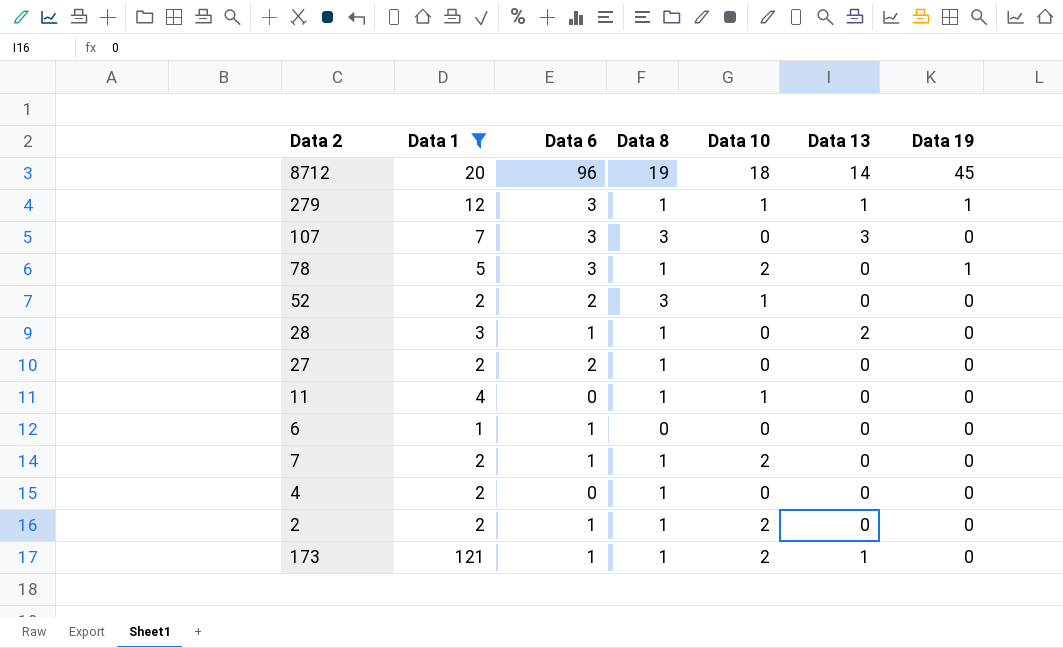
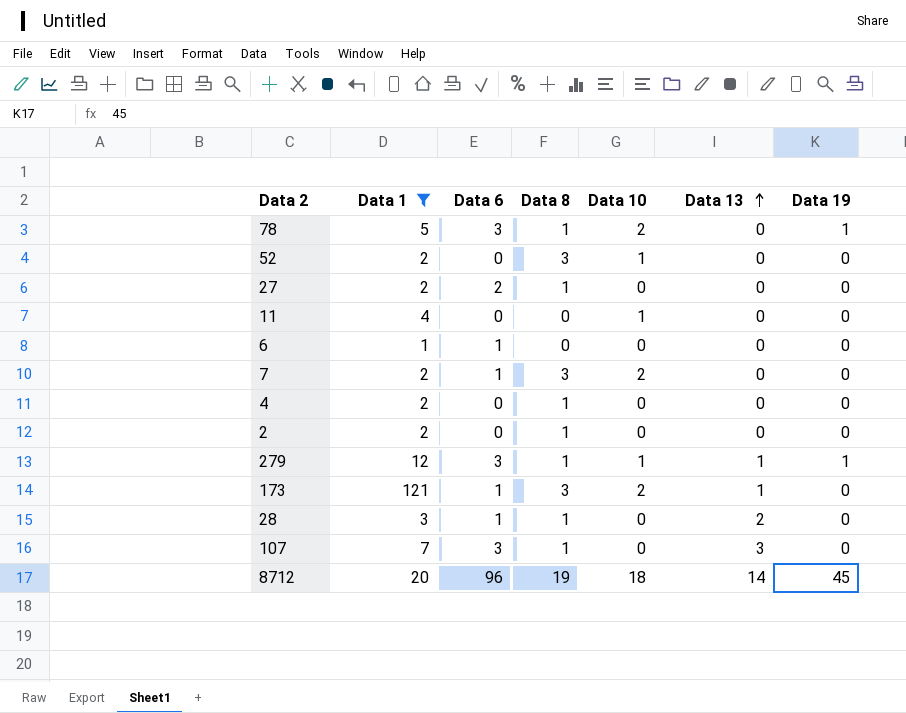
row order: none -> Data 13 ascending
52 | Data 6: 2 -> 0
11 | Data 8: 1 -> 0
7 | Data 8: 1 -> 3
2 | Data 6: 1 -> 0
2 | Data 10: 2 -> 0
173 | Data 8: 1 -> 3
107 | Data 8: 3 -> 1

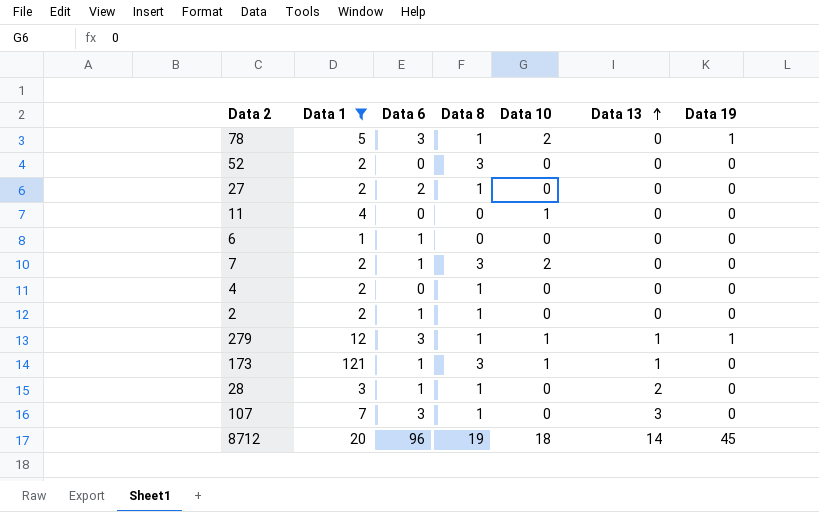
52 | Data 10: 1 -> 0
2 | Data 6: 0 -> 1
173 | Data 10: 2 -> 1

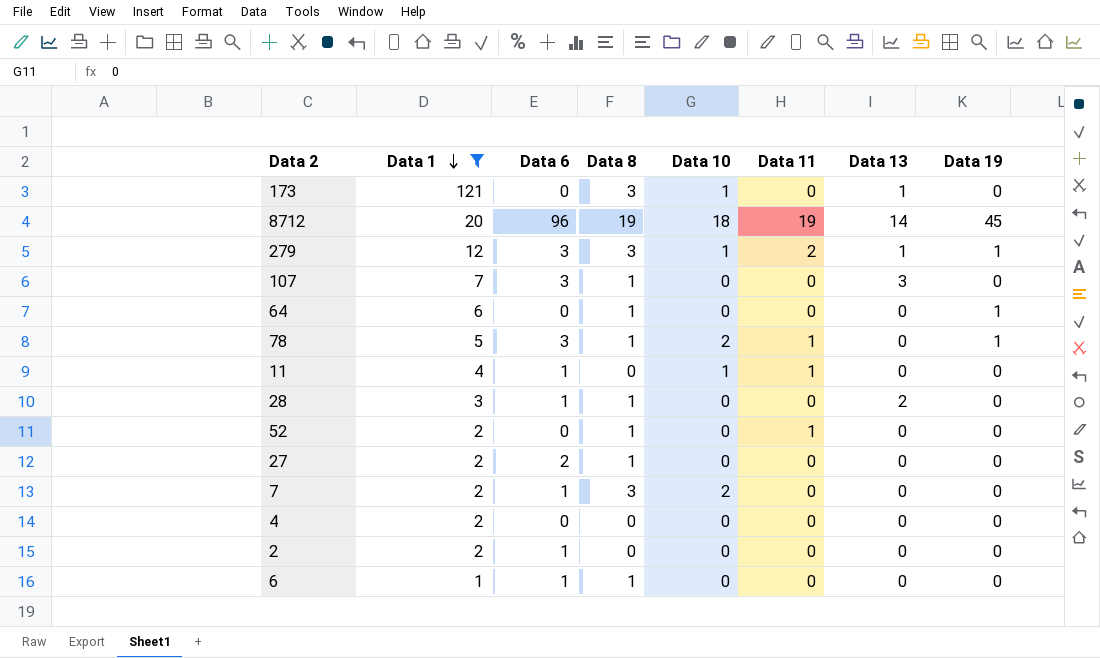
row order: Data 13 ascending -> Data 1 descending
column Data 11 | position: none -> 6
173 | Data 6: 1 -> 0
279 | Data 8: 1 -> 3
row 64: none -> 6 | 0 | 1 | 0 | 0 | 0 | 1
11 | Data 6: 0 -> 1
52 | Data 8: 3 -> 1
4 | Data 8: 1 -> 0
2 | Data 8: 1 -> 0
6 | Data 8: 0 -> 1

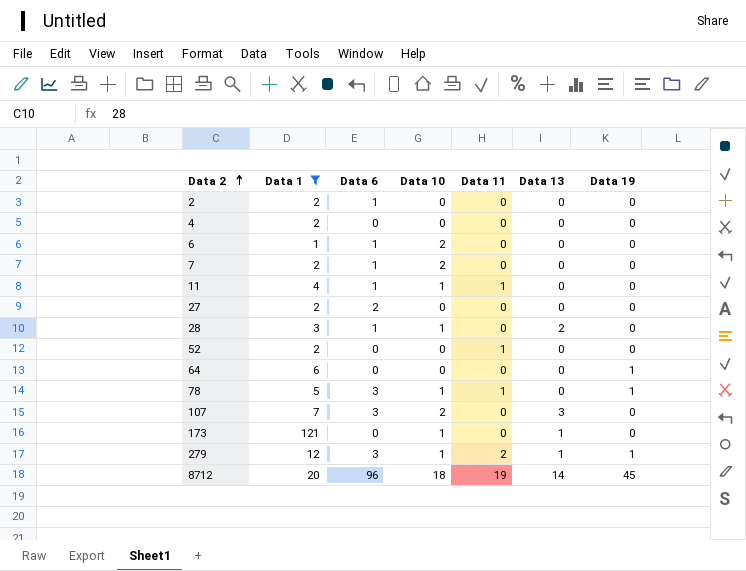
row order: Data 1 descending -> Data 2 ascending
column Data 8 | position: 4 -> none
6 | Data 10: 0 -> 2
28 | Data 10: 0 -> 1
78 | Data 10: 2 -> 1
107 | Data 10: 0 -> 2

